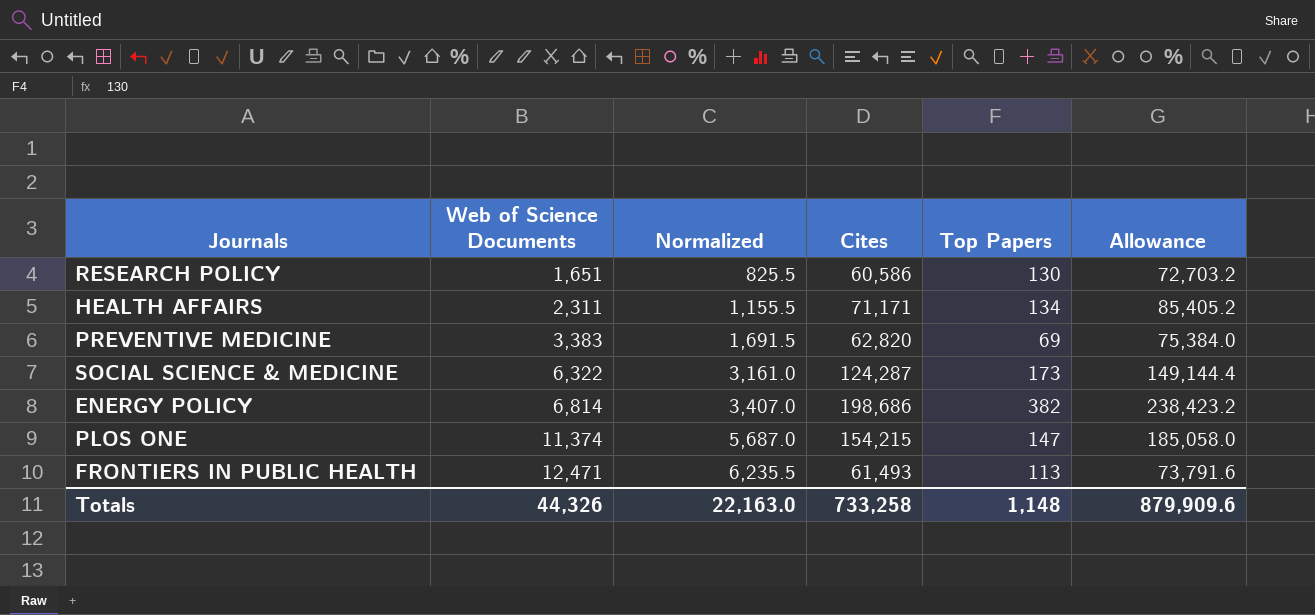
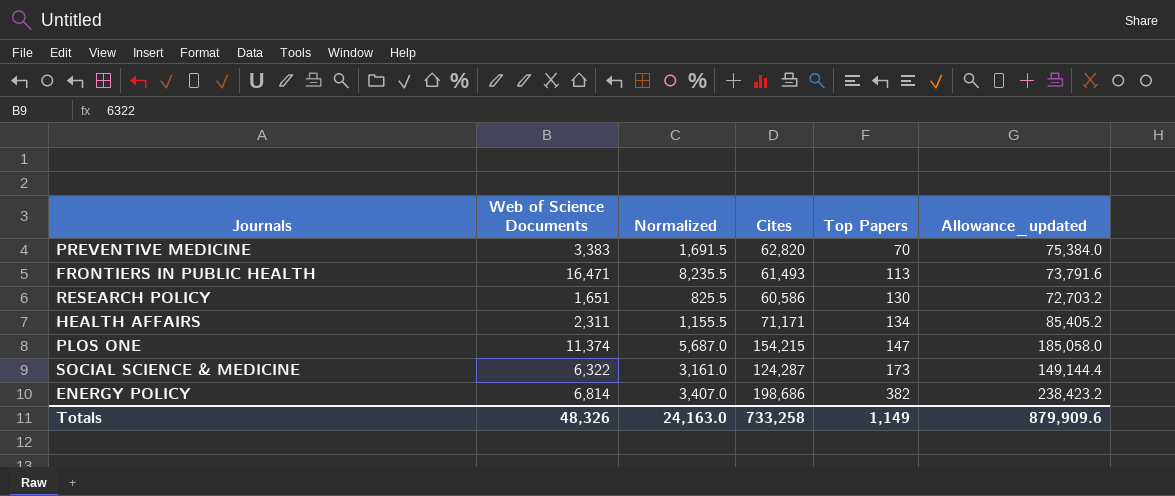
row order: Web of Science Documents ascending -> Top Papers ascending
column name: Allowance -> Allowance_updated
PREVENTIVE MEDICINE | Top Papers: 69 -> 70
FRONTIERS IN PUBLIC HEALTH | Web of Science Documents: 12,471 -> 16,471
FRONTIERS IN PUBLIC HEALTH | Normalized: 6,235.5 -> 8,235.5
Totals | Web of Science Documents: 44,326 -> 48,326
Totals | Normalized: 22,163.0 -> 24,163.0
Totals | Top Papers: 1,148 -> 1,149

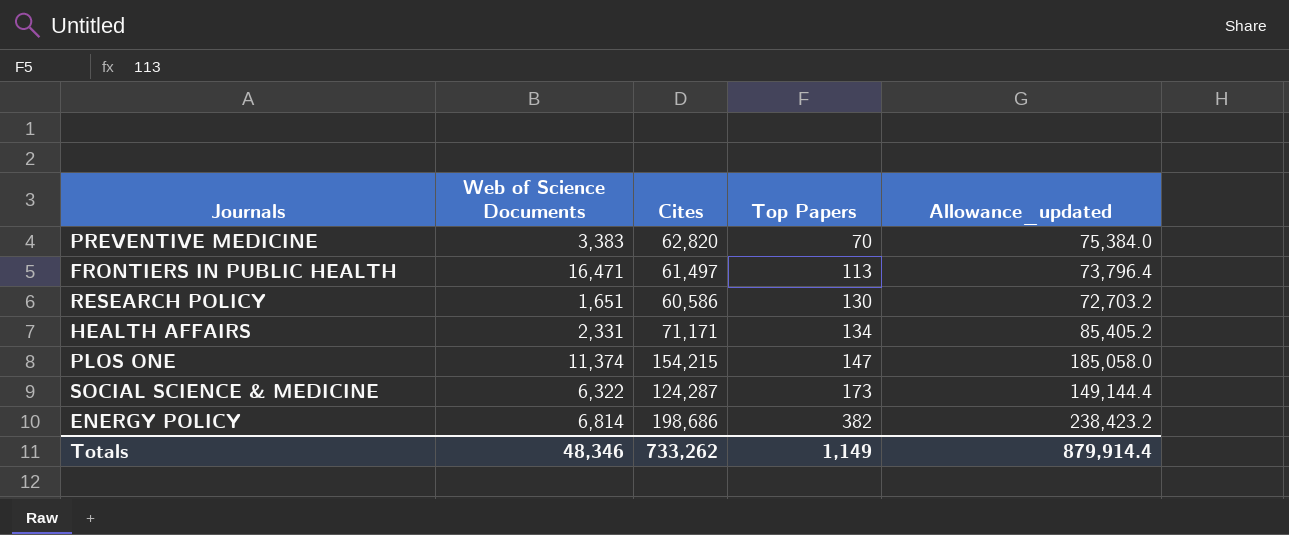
column Normalized | formula: [Web of Science Documents] * 0.5 -> none
FRONTIERS IN PUBLIC HEALTH | Cites: 61,493 -> 61,497
FRONTIERS IN PUBLIC HEALTH | Allowance_updated: 73,791.6 -> 73,796.4
HEALTH AFFAIRS | Web of Science Documents: 2,311 -> 2,331
Totals | Web of Science Documents: 48,326 -> 48,346
Totals | Cites: 733,258 -> 733,262
Totals | Allowance_updated: 879,909.6 -> 879,914.4

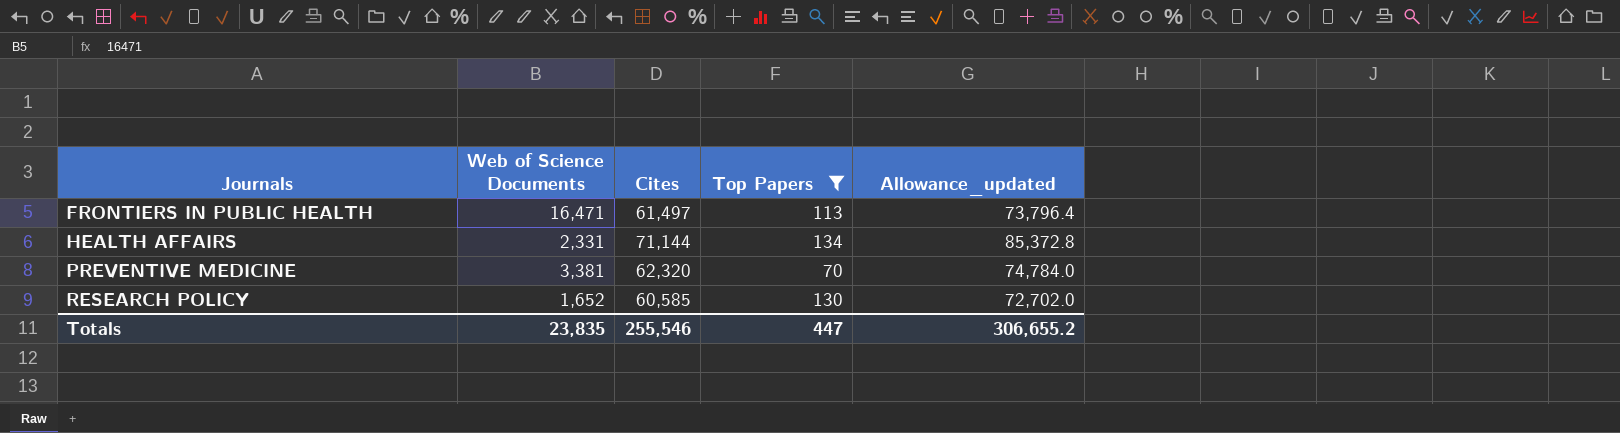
filter: none -> Top Papers <= 134
row order: Top Papers ascending -> Journals ascending
HEALTH AFFAIRS | Cites: 71,171 -> 71,144
HEALTH AFFAIRS | Allowance_updated: 85,405.2 -> 85,372.8
PREVENTIVE MEDICINE | Web of Science Documents: 3,383 -> 3,381
PREVENTIVE MEDICINE | Cites: 62,820 -> 62,320
PREVENTIVE MEDICINE | Allowance_updated: 75,384.0 -> 74,784.0
RESEARCH POLICY | Web of Science Documents: 1,651 -> 1,652
RESEARCH POLICY | Cites: 60,586 -> 60,585
RESEARCH POLICY | Allowance_updated: 72,703.2 -> 72,702.0
Totals | Web of Science Documents: 48,346 -> 23,835
Totals | Cites: 733,262 -> 255,546
Totals | Top Papers: 1,149 -> 447
Totals | Allowance_updated: 879,914.4 -> 306,655.2

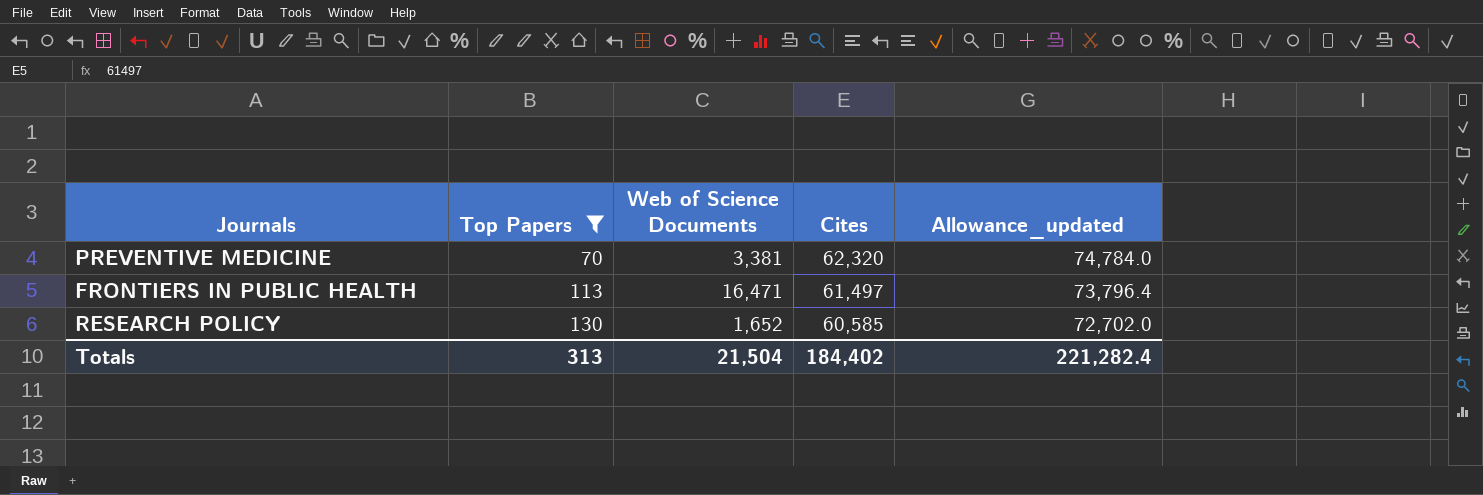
row order: Journals ascending -> Top Papers ascending
column Top Papers | position: 4 -> 2
row HEALTH AFFAIRS: 2,331 | 71,144 | 134 | 85,372.8 -> none
Totals | Top Papers: 447 -> 313
Totals | Web of Science Documents: 23,835 -> 21,504
Totals | Cites: 255,546 -> 184,402
Totals | Allowance_updated: 306,655.2 -> 221,282.4

